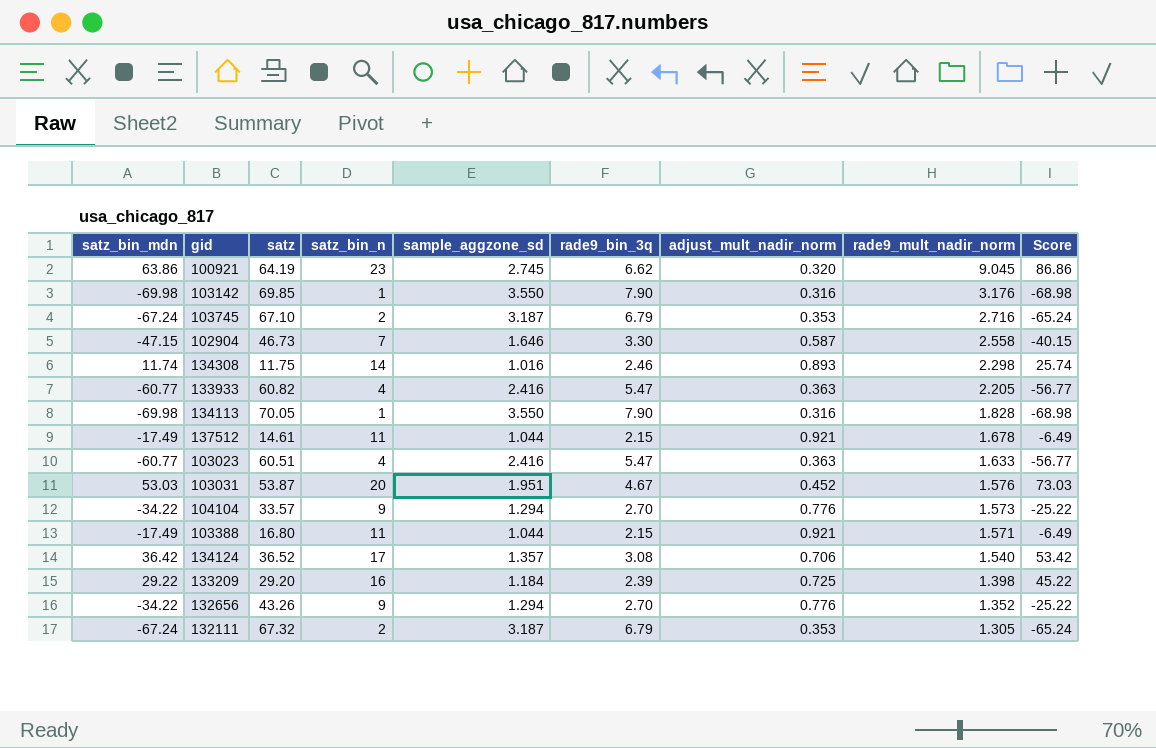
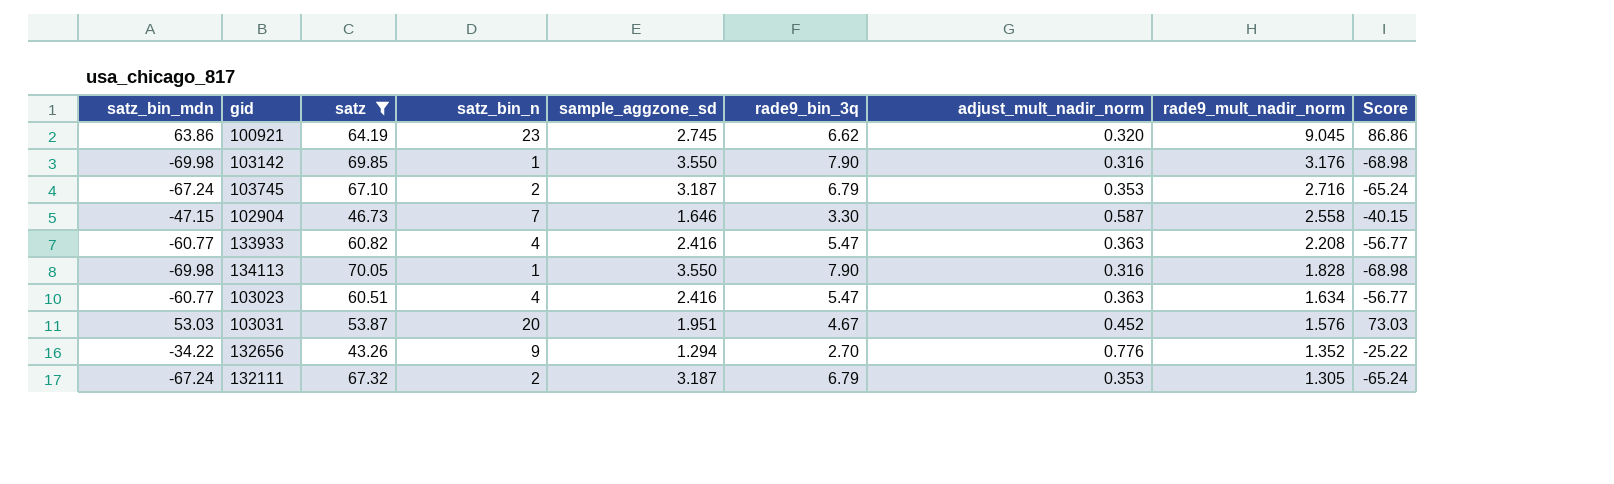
filter: none -> satz >= 43.26
133933 | rade9_mult_nadir_norm: 2.205 -> 2.208
103023 | rade9_mult_nadir_norm: 1.633 -> 1.634

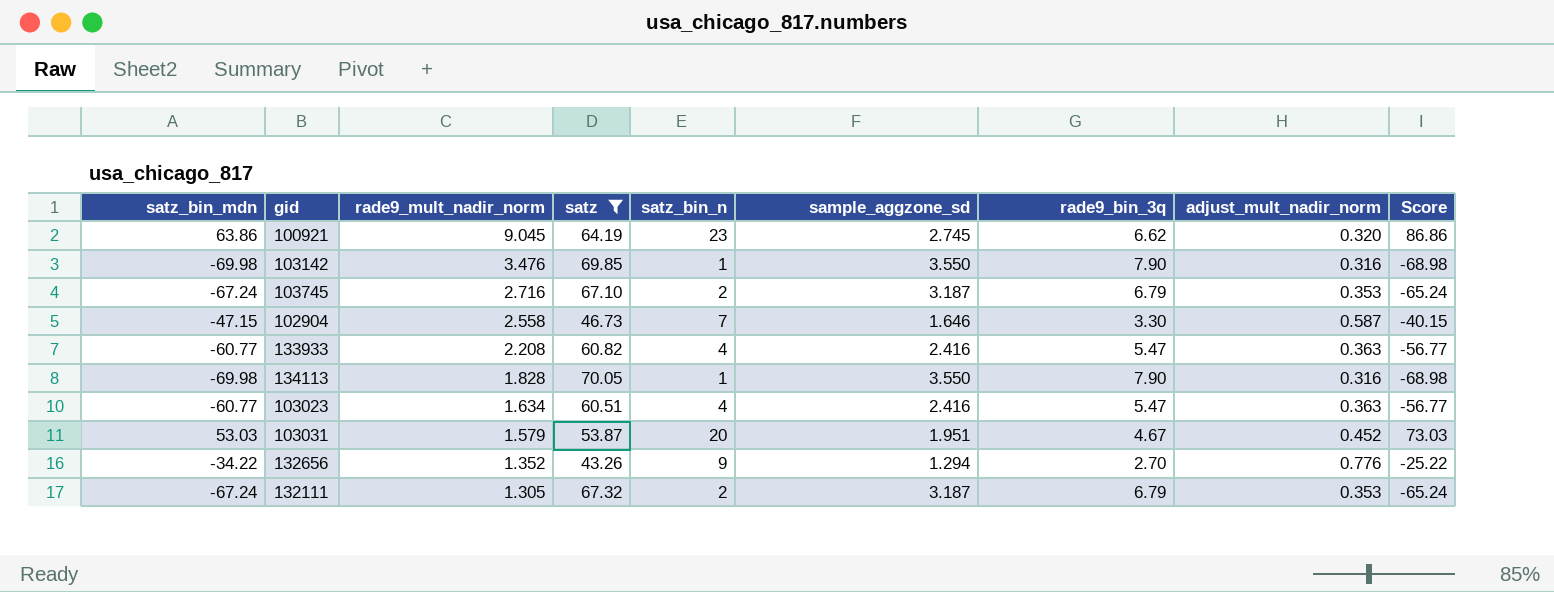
column rade9_mult_nadir_norm | position: 8 -> 3
103142 | rade9_mult_nadir_norm: 3.176 -> 3.476
103031 | rade9_mult_nadir_norm: 1.576 -> 1.579

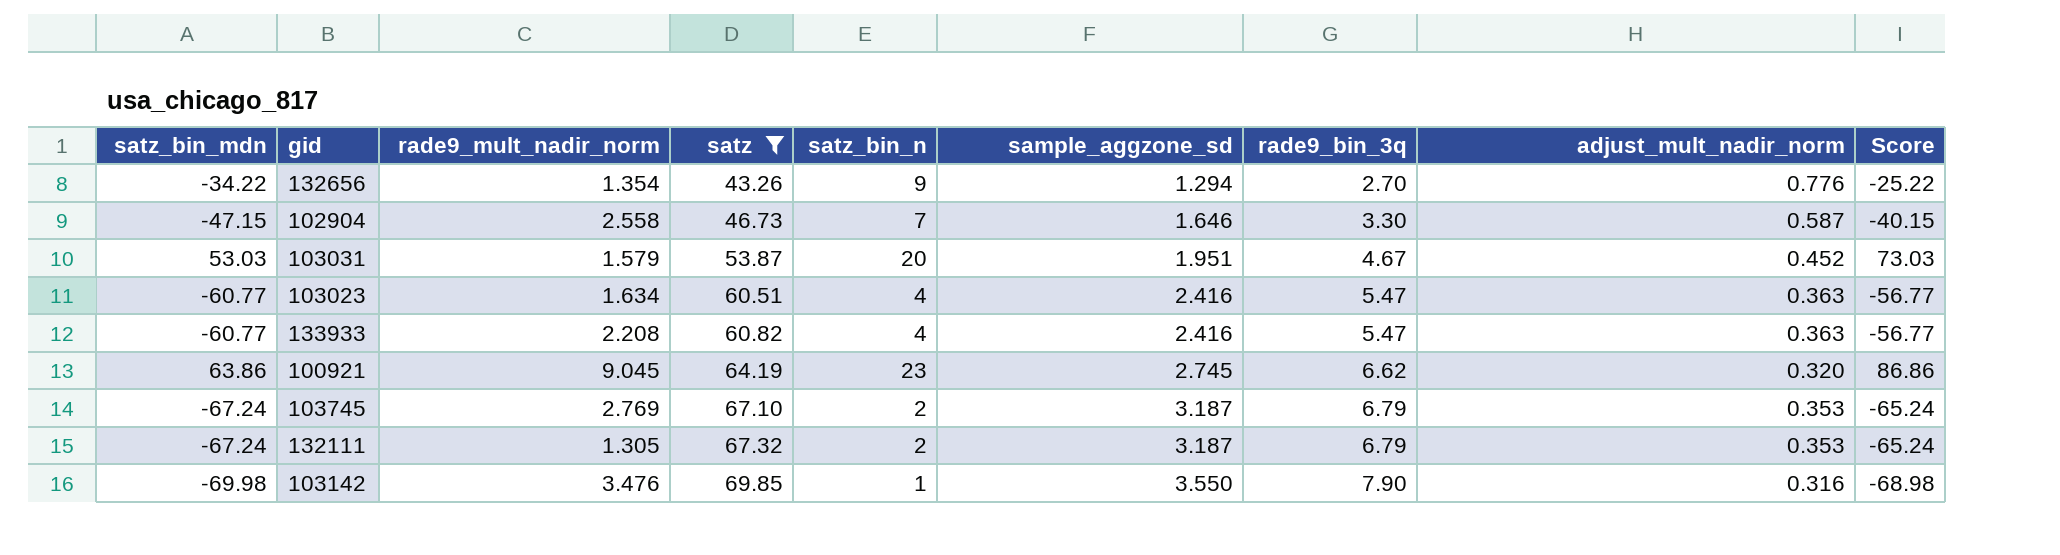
row order: rade9_mult_nadir_norm descending -> satz ascending
row 134113: -69.98 | 1.828 | 70.05 | 1 | 3.550 | 7.90 | 0.316 | -68.98 -> none
132656 | rade9_mult_nadir_norm: 1.352 -> 1.354
103745 | rade9_mult_nadir_norm: 2.716 -> 2.769

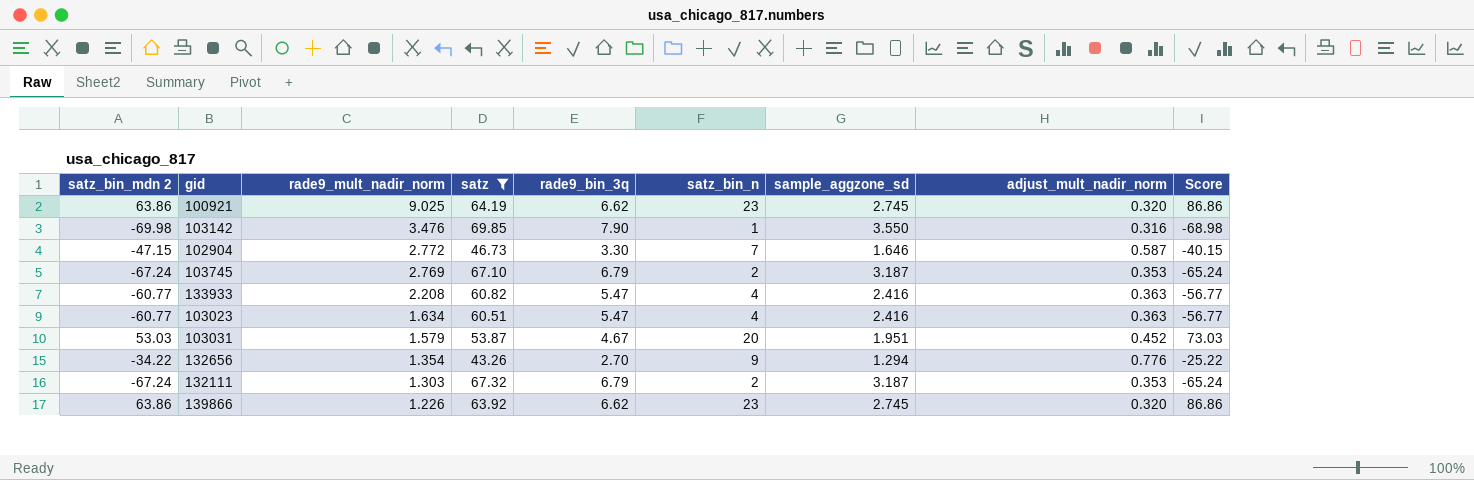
row order: satz ascending -> rade9_mult_nadir_norm descending
column name: satz_bin_mdn -> satz_bin_mdn 2
column rade9_bin_3q | position: 7 -> 5
100921 | rade9_mult_nadir_norm: 9.045 -> 9.025
102904 | rade9_mult_nadir_norm: 2.558 -> 2.772
132111 | rade9_mult_nadir_norm: 1.305 -> 1.303
row 139866: none -> 63.86 | 1.226 | 63.92 | 6.62 | 23 | 2.745 | 0.320 | 86.86

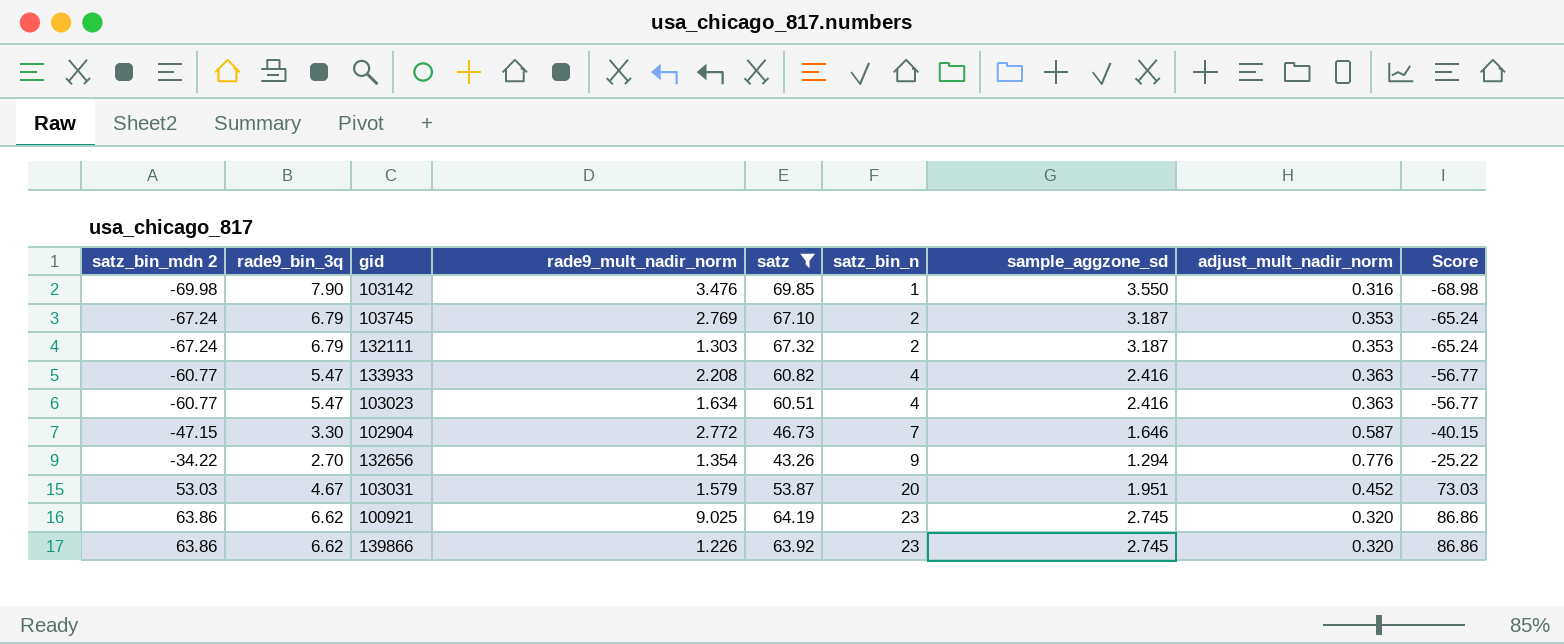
row order: rade9_mult_nadir_norm descending -> satz_bin_mdn 2 ascending
column rade9_bin_3q | position: 5 -> 2

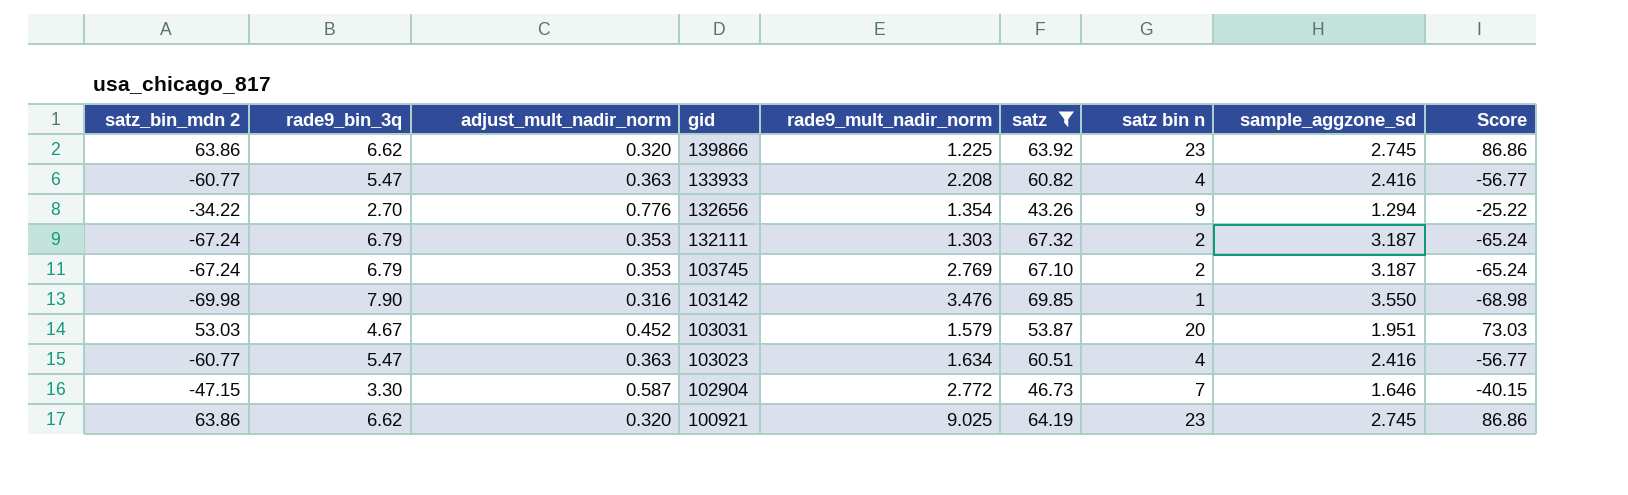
row order: satz_bin_mdn 2 ascending -> gid descending
column adjust_mult_nadir_norm | position: 8 -> 3
column name: satz_bin_n -> satz bin n
139866 | rade9_mult_nadir_norm: 1.226 -> 1.225

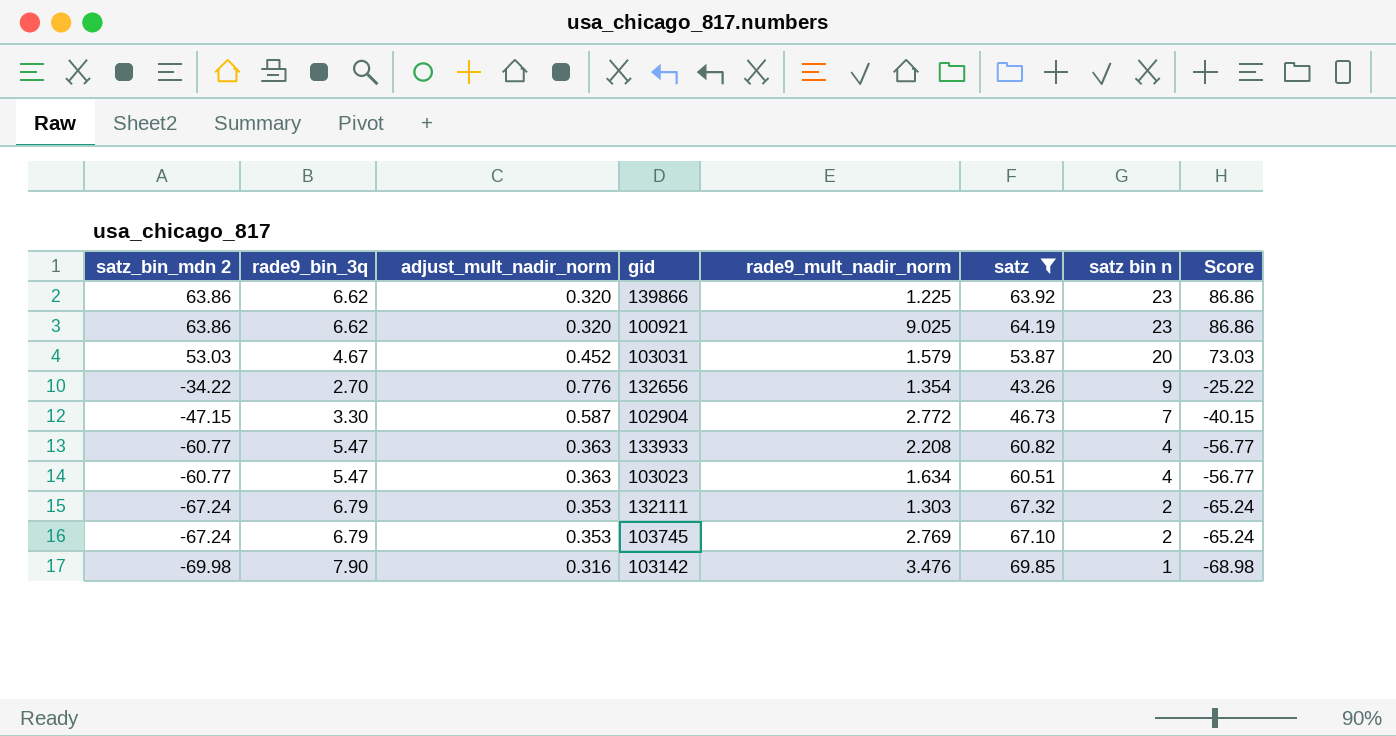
row order: gid descending -> satz_bin_mdn 2 descending
column sample_aggzone_sd | position: 8 -> none

